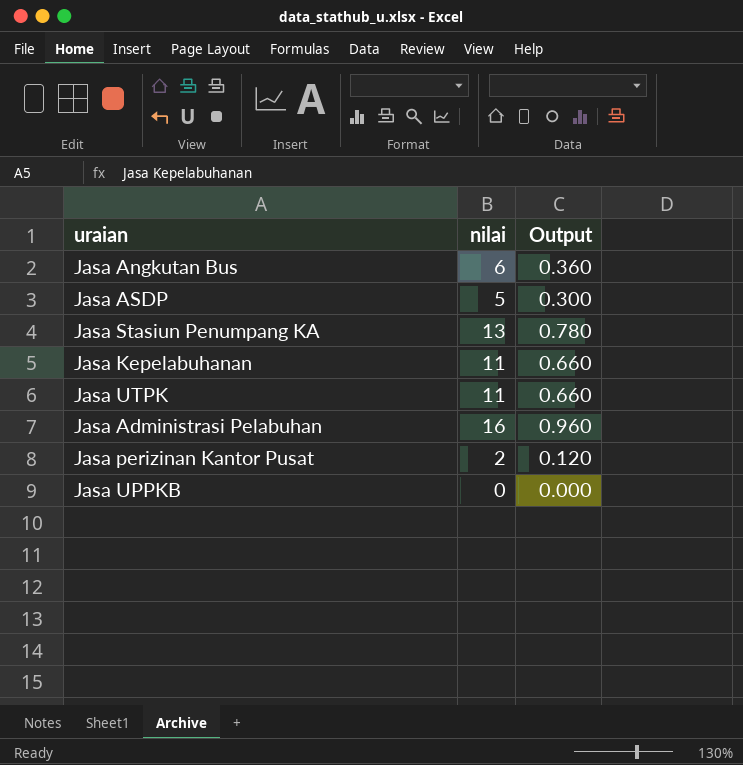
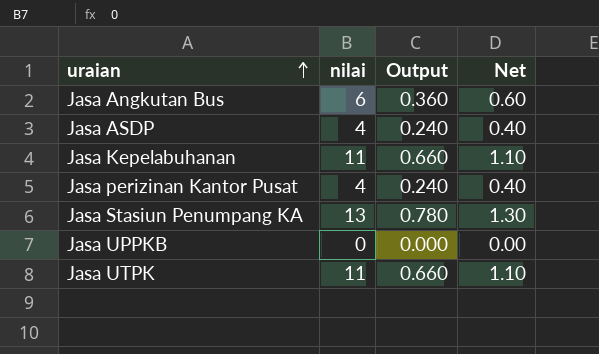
row order: none -> uraian ascending
column Net | formula: none -> [nilai] * 0.1
row Jasa Administrasi Pelabuhan: 16 | 0.960 -> none
Jasa ASDP | nilai: 5 -> 4
Jasa ASDP | Output: 0.300 -> 0.240
Jasa perizinan Kantor Pusat | nilai: 2 -> 4
Jasa perizinan Kantor Pusat | Output: 0.120 -> 0.240

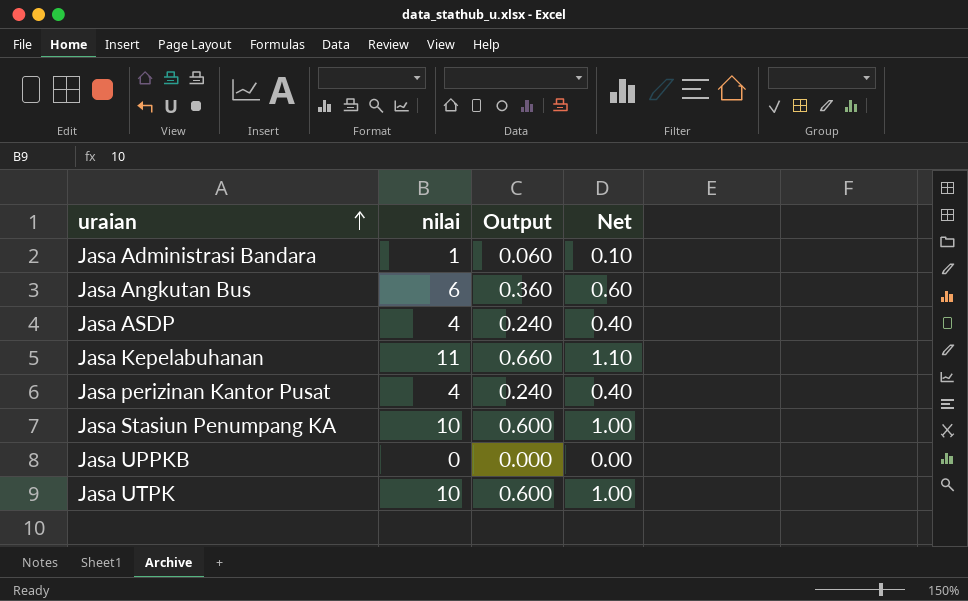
row Jasa Administrasi Bandara: none -> 1 | 0.060 | 0.10
Jasa Stasiun Penumpang KA | nilai: 13 -> 10
Jasa Stasiun Penumpang KA | Output: 0.780 -> 0.600
Jasa Stasiun Penumpang KA | Net: 1.30 -> 1.00
Jasa UTPK | nilai: 11 -> 10
Jasa UTPK | Output: 0.660 -> 0.600
Jasa UTPK | Net: 1.10 -> 1.00

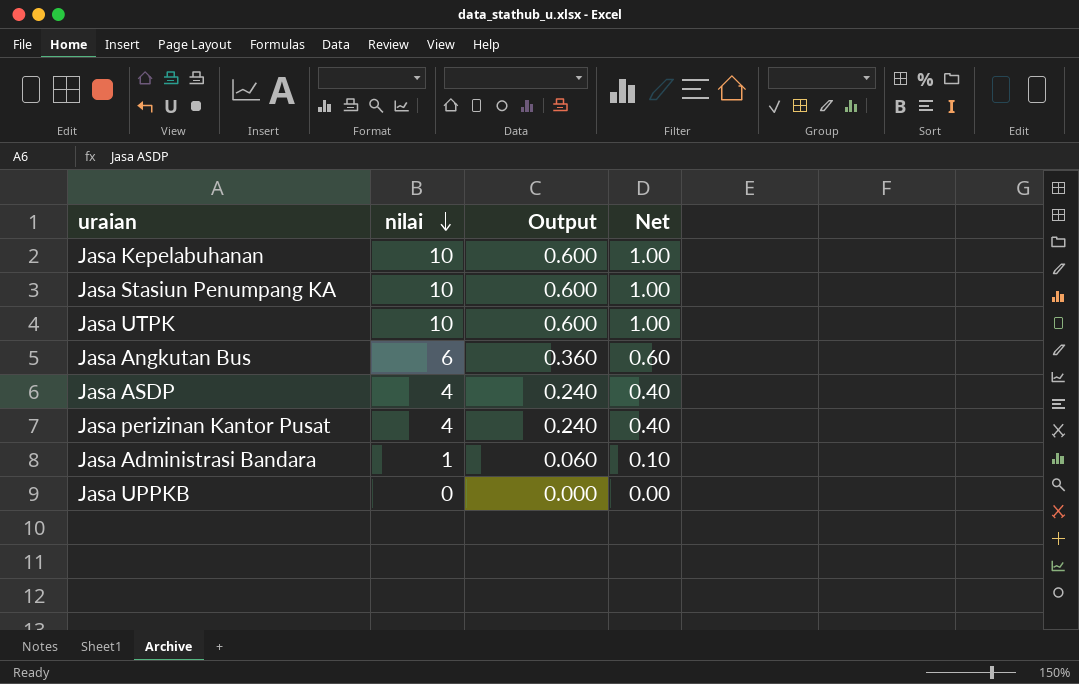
row order: uraian ascending -> nilai descending
Jasa Kepelabuhanan | nilai: 11 -> 10
Jasa Kepelabuhanan | Output: 0.660 -> 0.600
Jasa Kepelabuhanan | Net: 1.10 -> 1.00

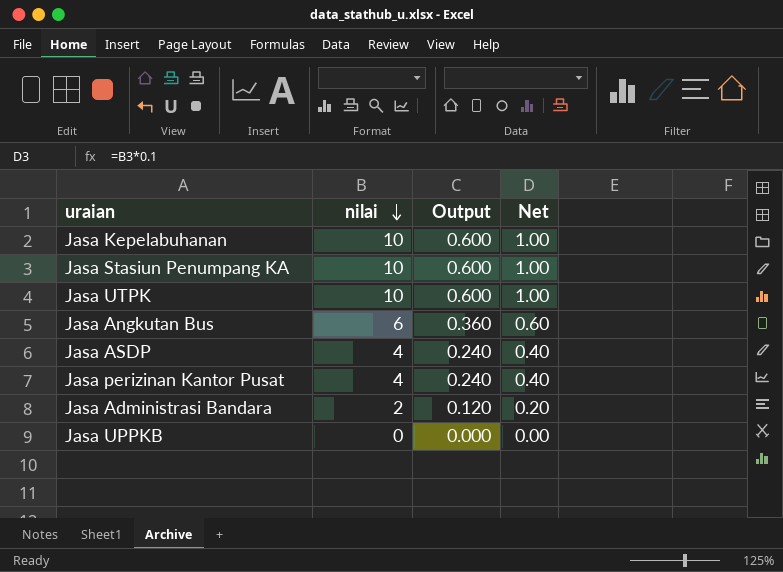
Jasa Administrasi Bandara | nilai: 1 -> 2
Jasa Administrasi Bandara | Output: 0.060 -> 0.120
Jasa Administrasi Bandara | Net: 0.10 -> 0.20

